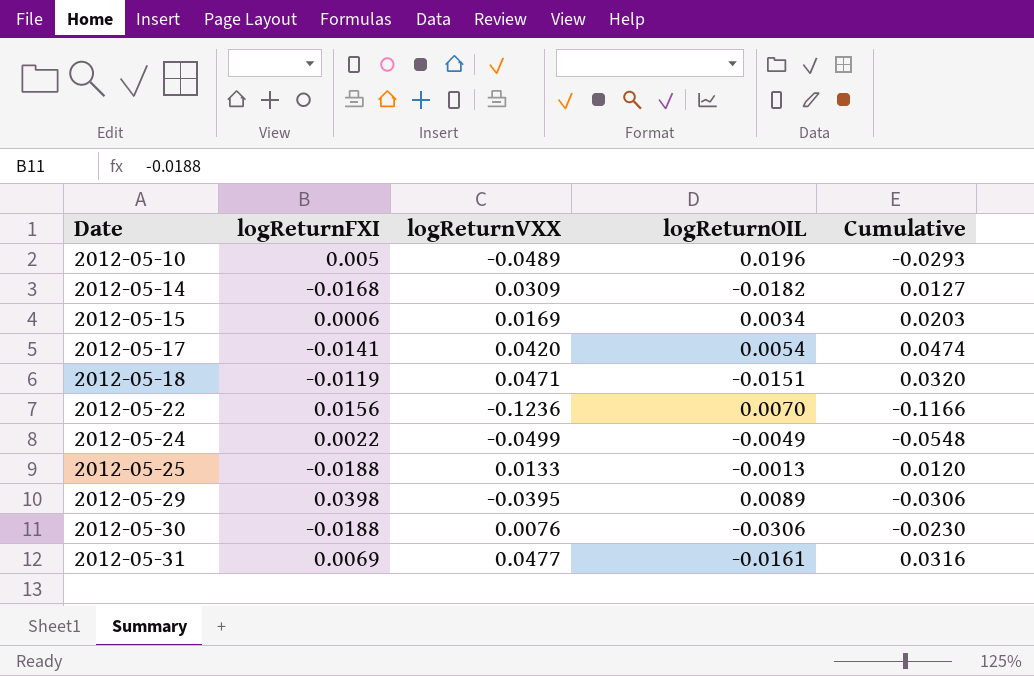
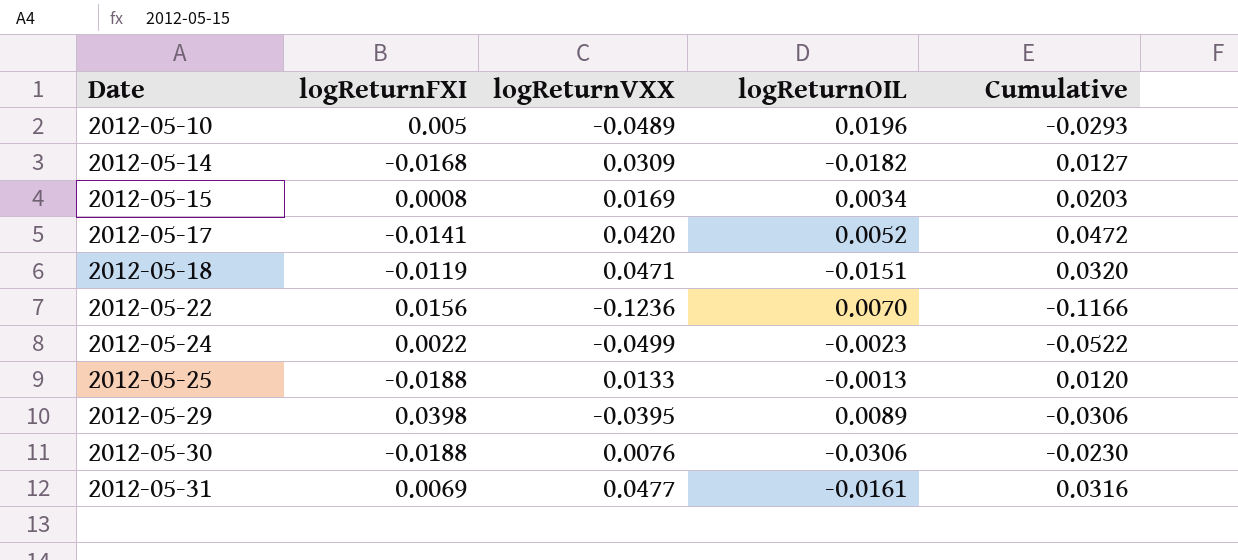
2012-05-15 | logReturnFXI: 0.0006 -> 0.0008
2012-05-17 | logReturnOIL: 0.0054 -> 0.0052
2012-05-17 | Cumulative: 0.0474 -> 0.0472
2012-05-24 | logReturnOIL: -0.0049 -> -0.0023
2012-05-24 | Cumulative: -0.0548 -> -0.0522

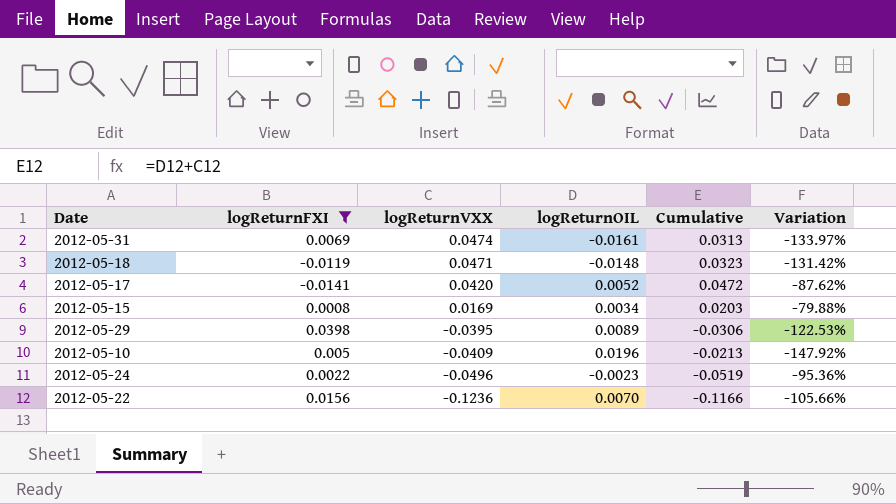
filter: none -> logReturnFXI >= -0.0141
row order: Date ascending -> logReturnVXX descending
column Variation | formula: none -> ([logReturnOIL] - [logReturnVXX]) / [logReturnVXX]
2012-05-31 | logReturnVXX: 0.0477 -> 0.0474
2012-05-31 | Cumulative: 0.0316 -> 0.0313
2012-05-18 | logReturnOIL: -0.0151 -> -0.0148
2012-05-18 | Cumulative: 0.0320 -> 0.0323
2012-05-10 | logReturnVXX: -0.0489 -> -0.0409
2012-05-10 | Cumulative: -0.0293 -> -0.0213
2012-05-24 | logReturnVXX: -0.0499 -> -0.0496
2012-05-24 | Cumulative: -0.0522 -> -0.0519

